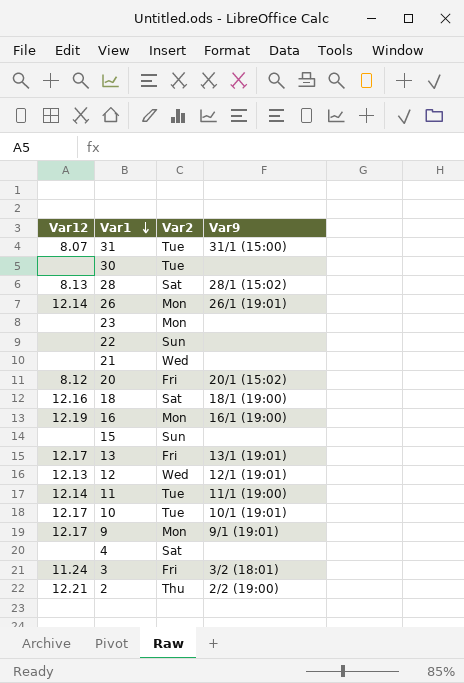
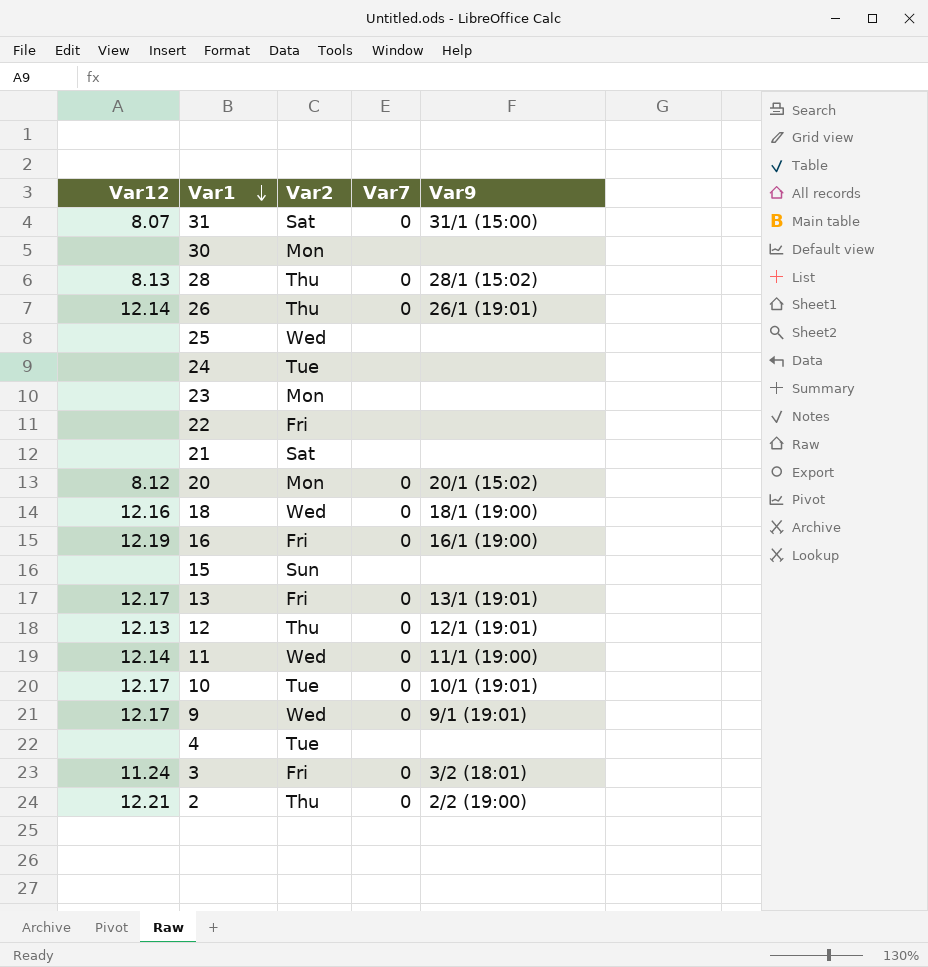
column Var7 | position: none -> 4
31 | Var2: Tue -> Sat
30 | Var2: Tue -> Mon
28 | Var2: Sat -> Thu
26 | Var2: Mon -> Thu
row 25: none -> none | Wed | none | none
row 24: none -> none | Tue | none | none
22 | Var2: Sun -> Fri
21 | Var2: Wed -> Sat
20 | Var2: Fri -> Mon
18 | Var2: Sat -> Wed
16 | Var2: Mon -> Fri
12 | Var2: Wed -> Thu
11 | Var2: Tue -> Wed
9 | Var2: Mon -> Wed
4 | Var2: Sat -> Tue

